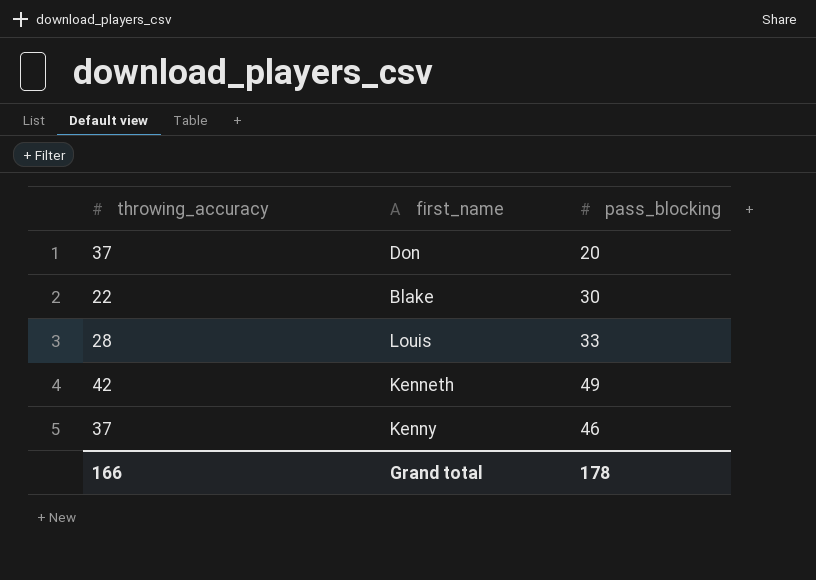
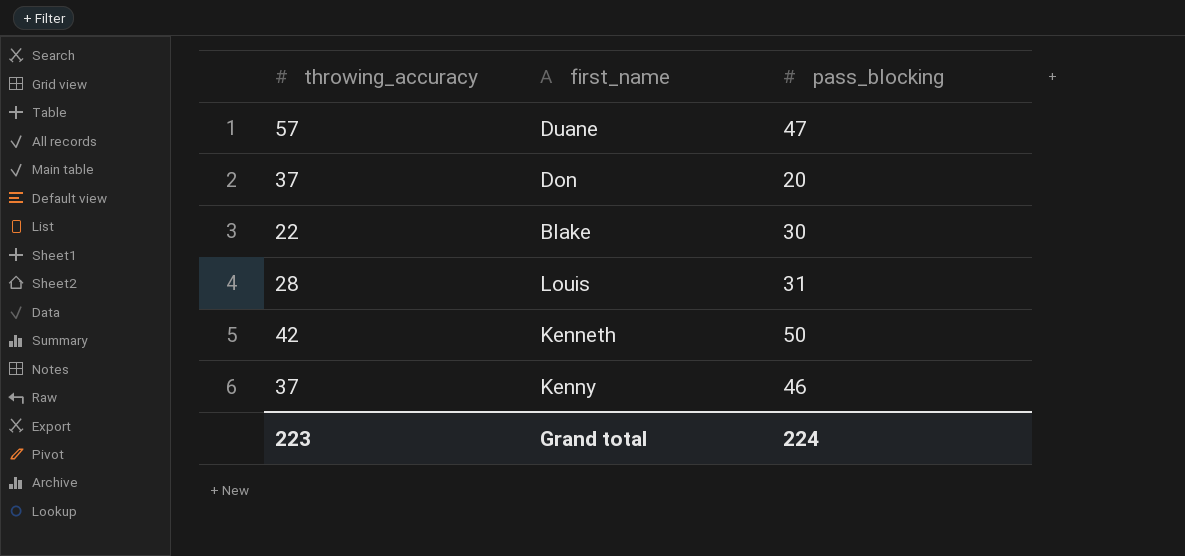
row Duane: none -> 57 | 47
Louis | pass_blocking: 33 -> 31
Kenneth | pass_blocking: 49 -> 50
Grand total | throwing_accuracy: 166 -> 223
Grand total | pass_blocking: 178 -> 224

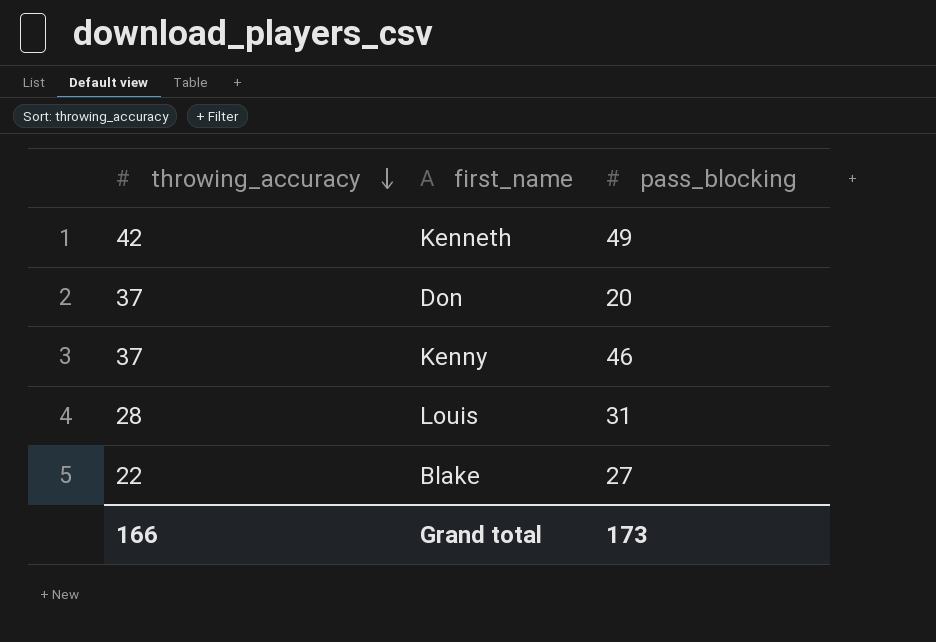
row order: none -> throwing_accuracy descending
row Duane: 57 | 47 -> none
Kenneth | pass_blocking: 50 -> 49
Blake | pass_blocking: 30 -> 27
Grand total | throwing_accuracy: 223 -> 166
Grand total | pass_blocking: 224 -> 173

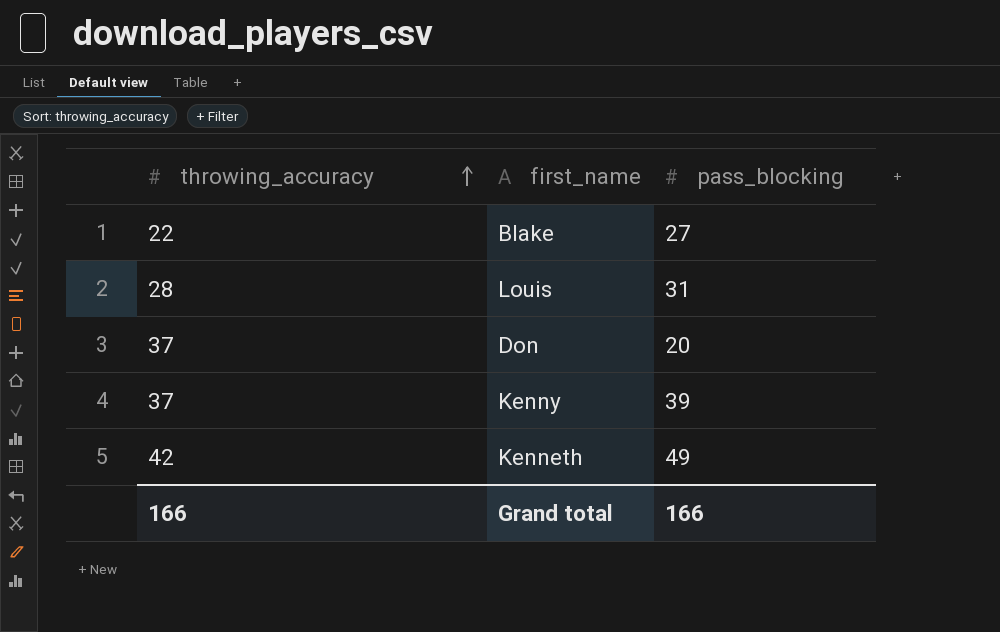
row order: throwing_accuracy descending -> throwing_accuracy ascending
Kenny | pass_blocking: 46 -> 39
Grand total | pass_blocking: 173 -> 166

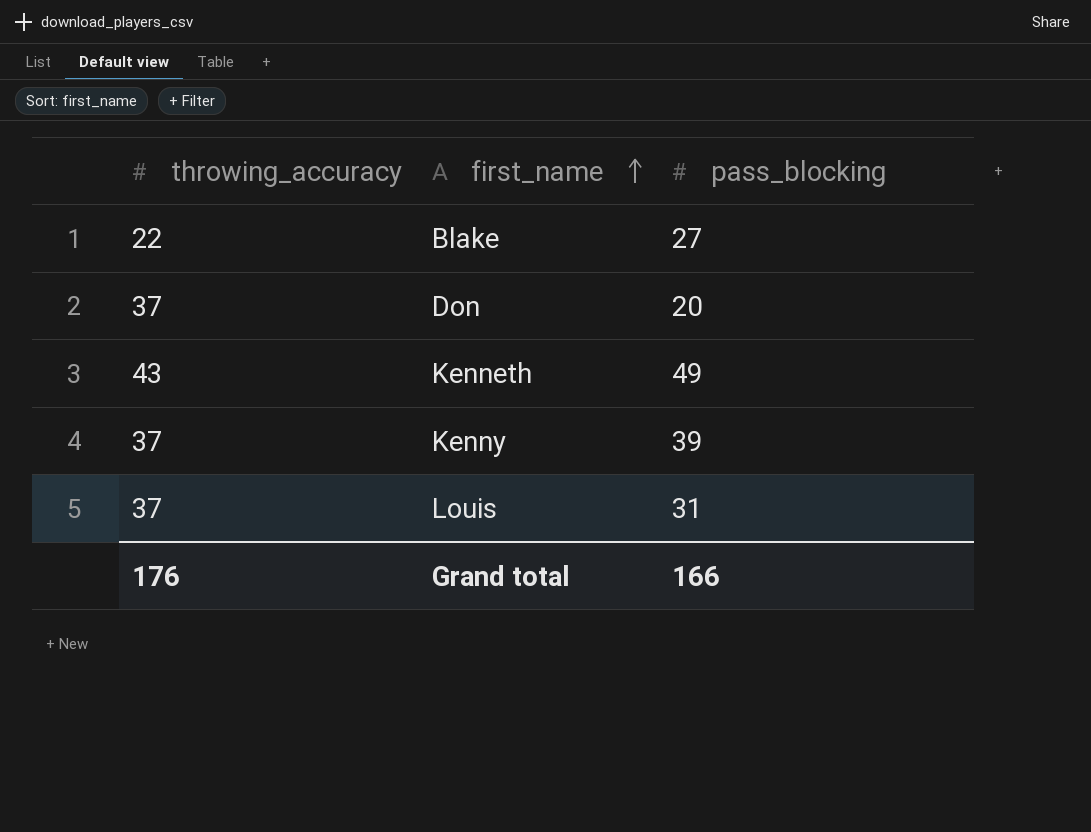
row order: throwing_accuracy ascending -> first_name ascending
Kenneth | throwing_accuracy: 42 -> 43
Louis | throwing_accuracy: 28 -> 37
Grand total | throwing_accuracy: 166 -> 176

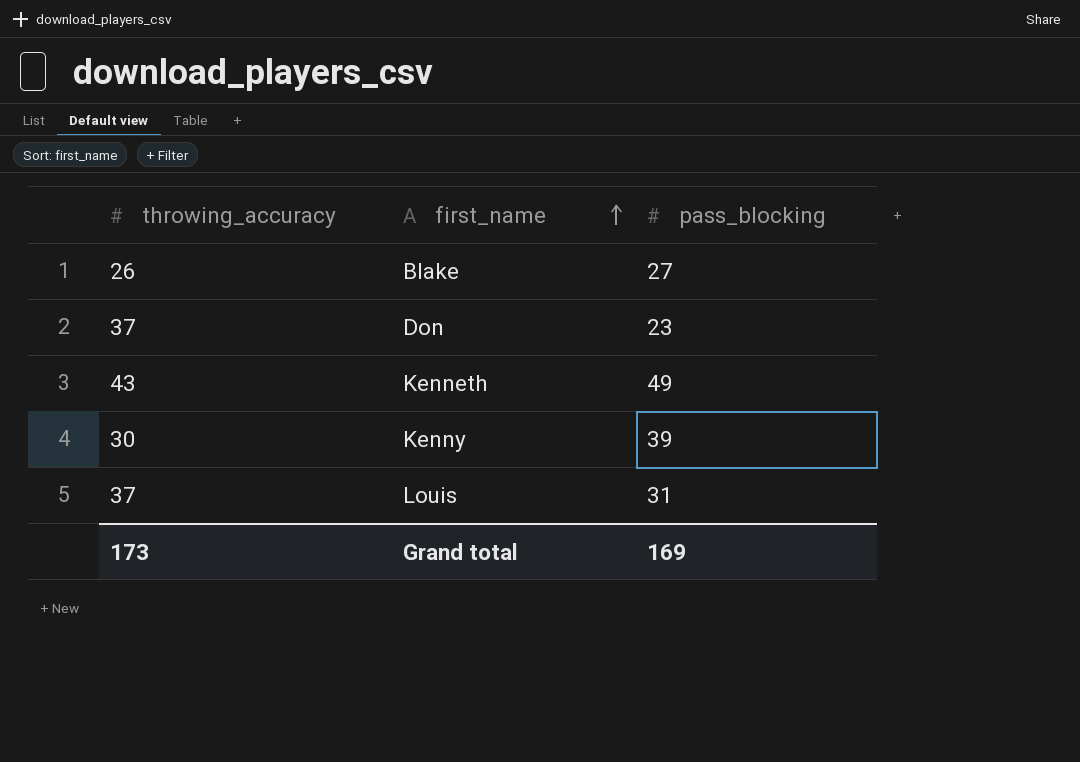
Blake | throwing_accuracy: 22 -> 26
Don | pass_blocking: 20 -> 23
Kenny | throwing_accuracy: 37 -> 30
Grand total | throwing_accuracy: 176 -> 173
Grand total | pass_blocking: 166 -> 169

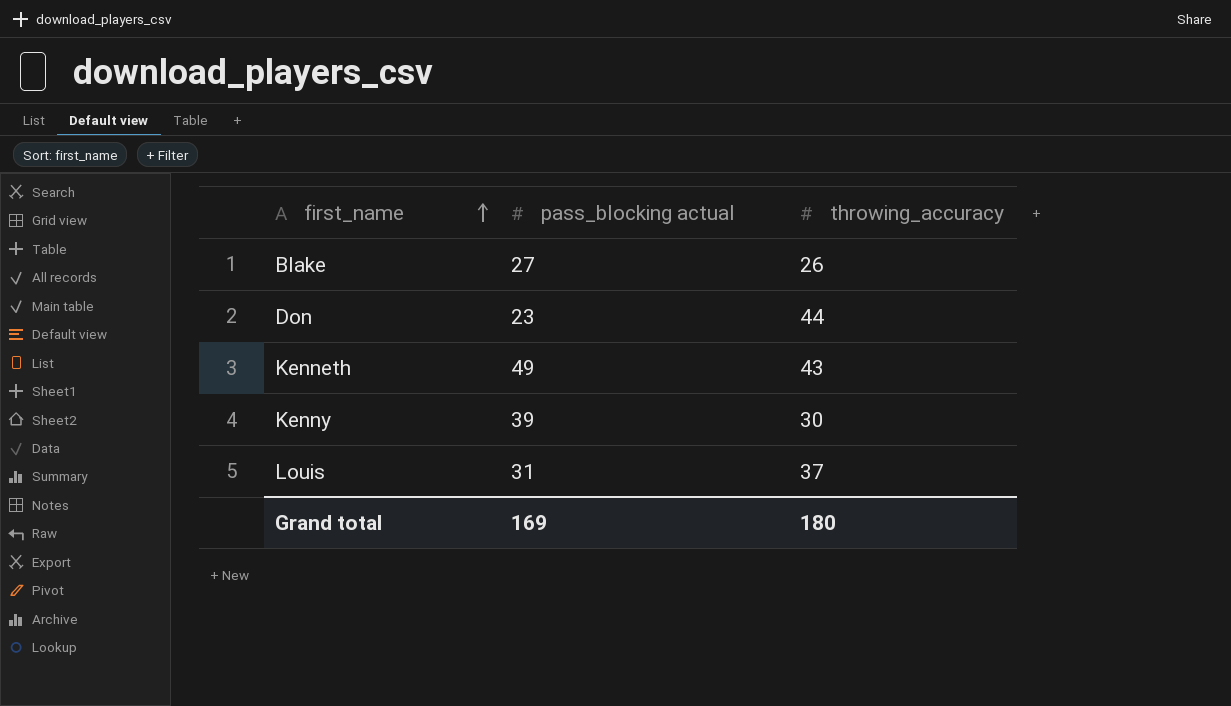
column name: pass_blocking -> pass_blocking actual
column throwing_accuracy | position: 1 -> 3
Don | throwing_accuracy: 37 -> 44
Grand total | throwing_accuracy: 173 -> 180

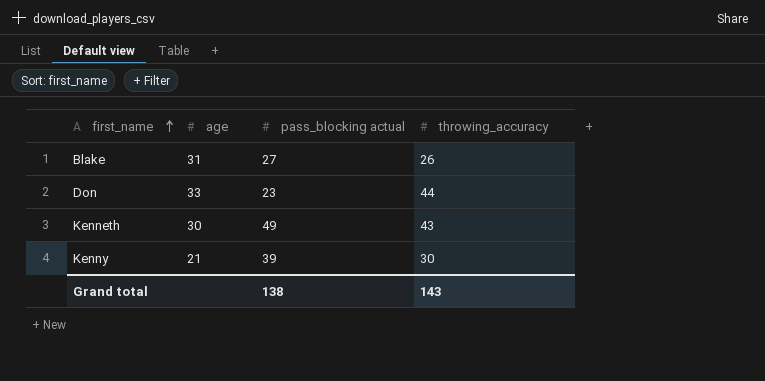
column age | position: none -> 2
row Louis: 31 | 37 -> none
Grand total | pass_blocking actual: 169 -> 138
Grand total | throwing_accuracy: 180 -> 143

